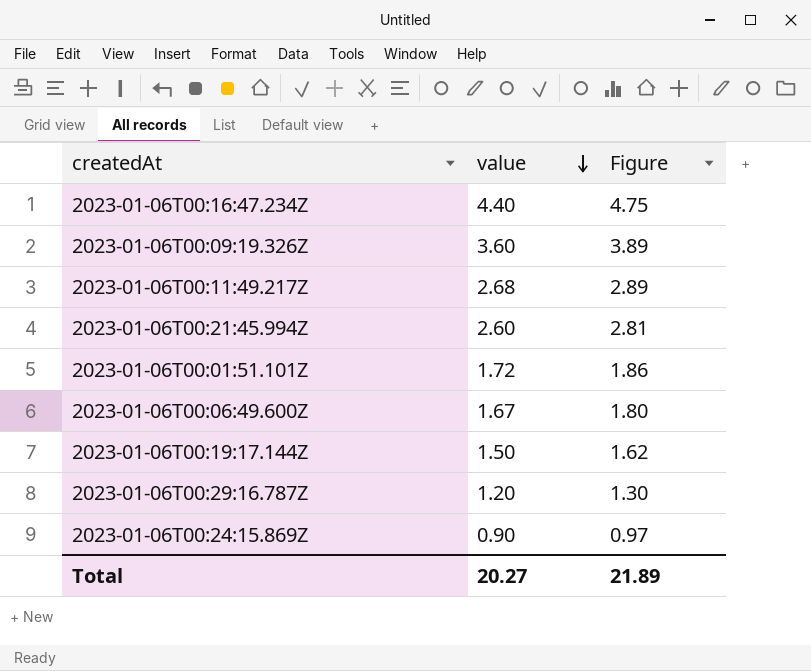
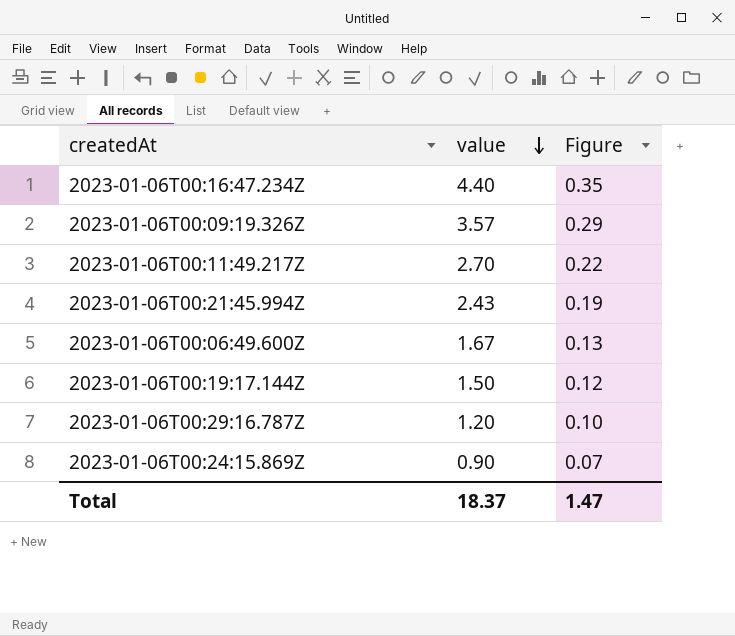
column Figure | formula: [value] * 1.08 -> [value] * 0.08
row 2023-01-06T00:01:51.101Z: 1.72 | 1.86 -> none
2023-01-06T00:09:19.326Z | value: 3.60 -> 3.57
2023-01-06T00:11:49.217Z | value: 2.68 -> 2.70
2023-01-06T00:21:45.994Z | value: 2.60 -> 2.43
Total | value: 20.27 -> 18.37
Total | Figure: 21.89 -> 1.47

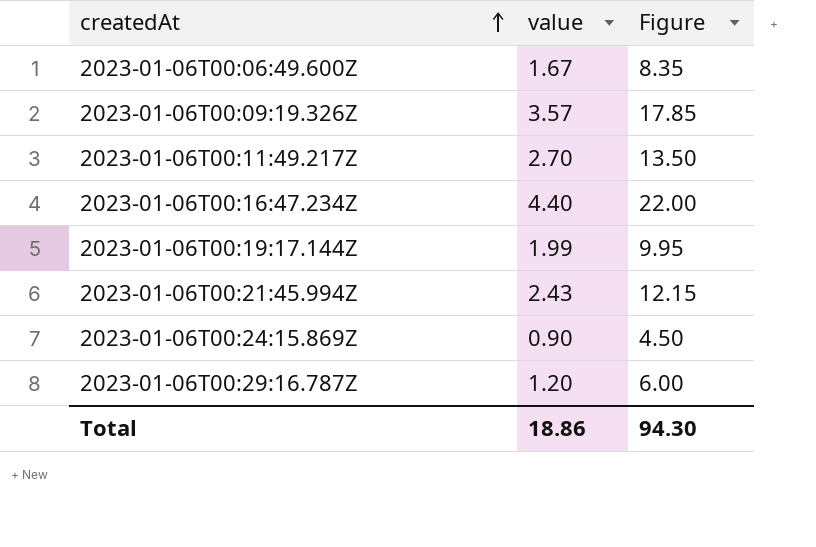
row order: value descending -> createdAt ascending
column Figure | formula: [value] * 0.08 -> [value] * 5
2023-01-06T00:19:17.144Z | value: 1.50 -> 1.99
Total | value: 18.37 -> 18.86
Total | Figure: 1.47 -> 94.30

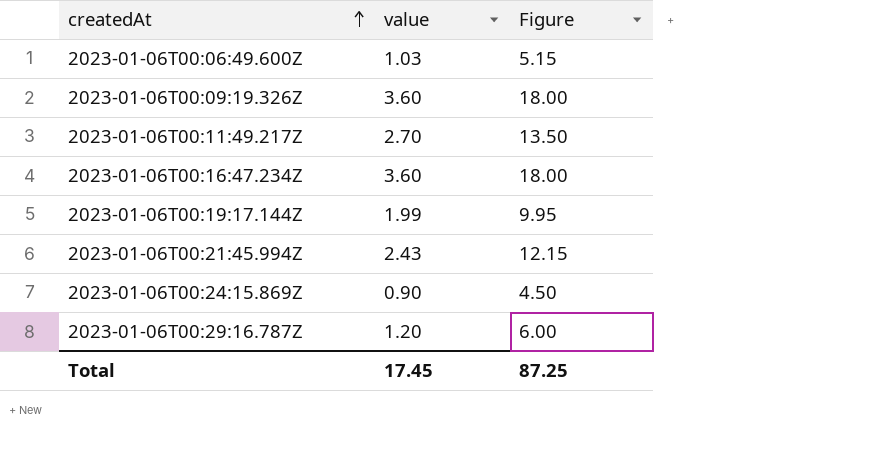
2023-01-06T00:06:49.600Z | value: 1.67 -> 1.03
2023-01-06T00:06:49.600Z | Figure: 8.35 -> 5.15
2023-01-06T00:09:19.326Z | value: 3.57 -> 3.60
2023-01-06T00:09:19.326Z | Figure: 17.85 -> 18.00
2023-01-06T00:16:47.234Z | value: 4.40 -> 3.60
2023-01-06T00:16:47.234Z | Figure: 22.00 -> 18.00
Total | value: 18.86 -> 17.45
Total | Figure: 94.30 -> 87.25

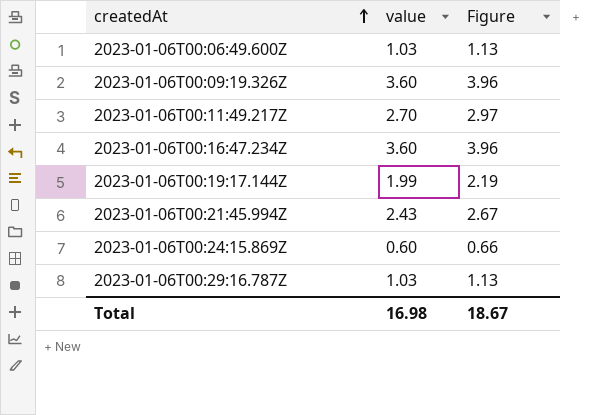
column Figure | formula: [value] * 5 -> [value] * 1.1
2023-01-06T00:24:15.869Z | value: 0.90 -> 0.60
2023-01-06T00:29:16.787Z | value: 1.20 -> 1.03
Total | value: 17.45 -> 16.98
Total | Figure: 87.25 -> 18.67

